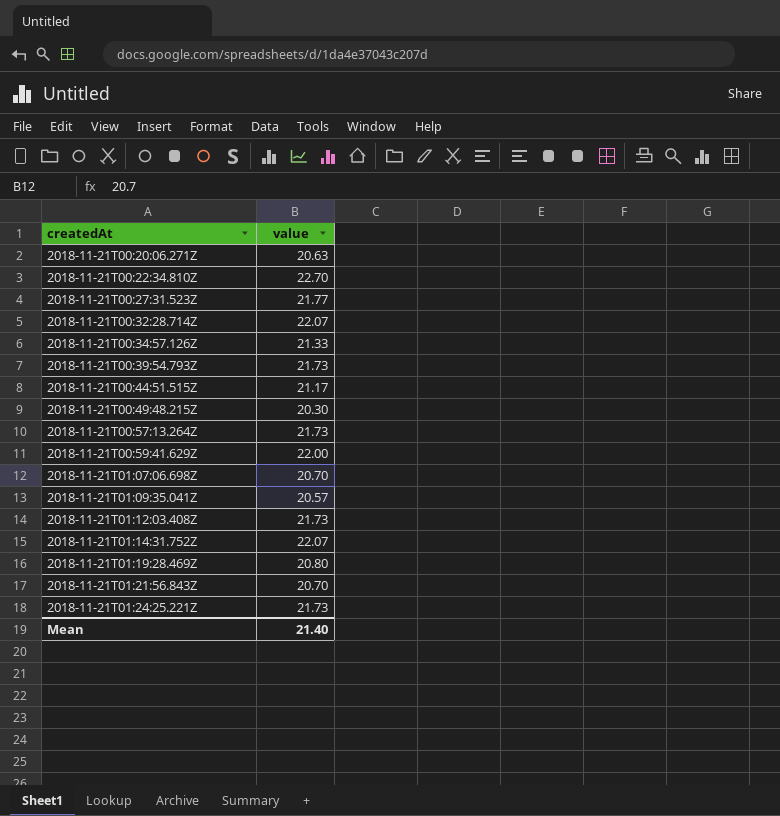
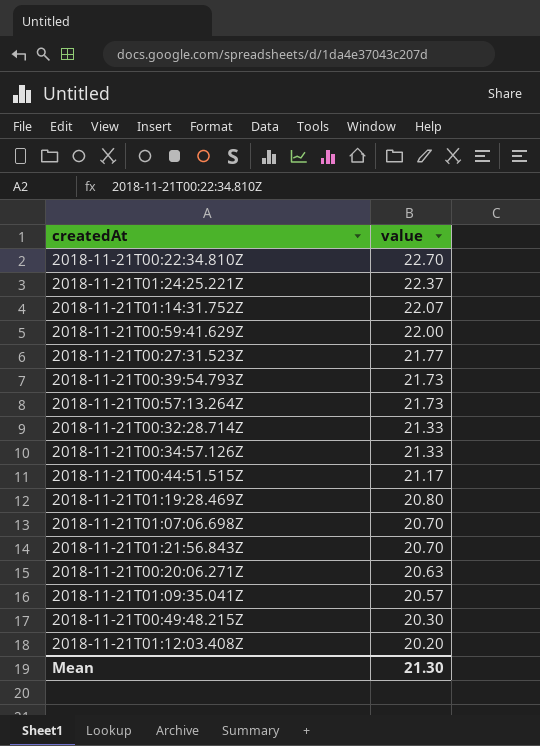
row order: createdAt ascending -> value descending
2018-11-21T01:24:25.221Z | value: 21.73 -> 22.37
2018-11-21T00:32:28.714Z | value: 22.07 -> 21.33
2018-11-21T01:12:03.408Z | value: 21.73 -> 20.20
Mean | value: 21.40 -> 21.30

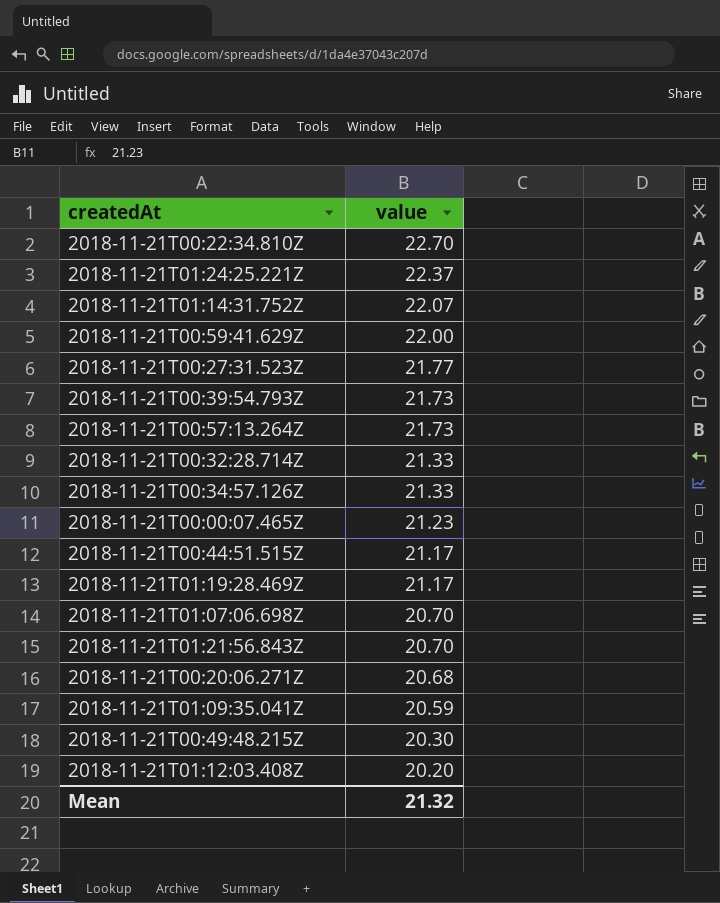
row 2018-11-21T00:00:07.465Z: none -> 21.23
2018-11-21T01:19:28.469Z | value: 20.80 -> 21.17
2018-11-21T00:20:06.271Z | value: 20.63 -> 20.68
2018-11-21T01:09:35.041Z | value: 20.57 -> 20.59
Mean | value: 21.30 -> 21.32

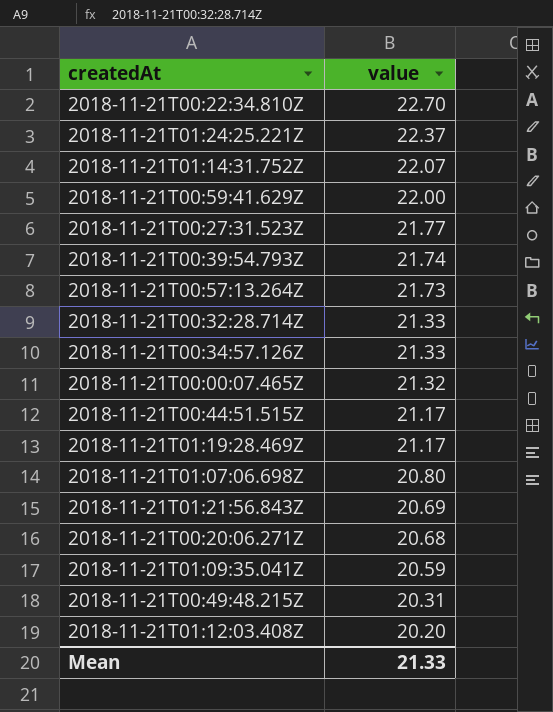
2018-11-21T00:39:54.793Z | value: 21.73 -> 21.74
2018-11-21T00:00:07.465Z | value: 21.23 -> 21.32
2018-11-21T01:07:06.698Z | value: 20.70 -> 20.80
2018-11-21T01:21:56.843Z | value: 20.70 -> 20.69
2018-11-21T00:49:48.215Z | value: 20.30 -> 20.31
Mean | value: 21.32 -> 21.33

